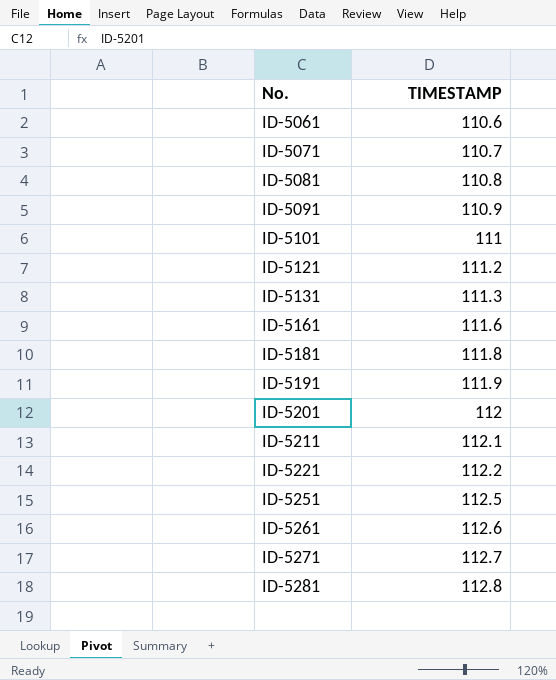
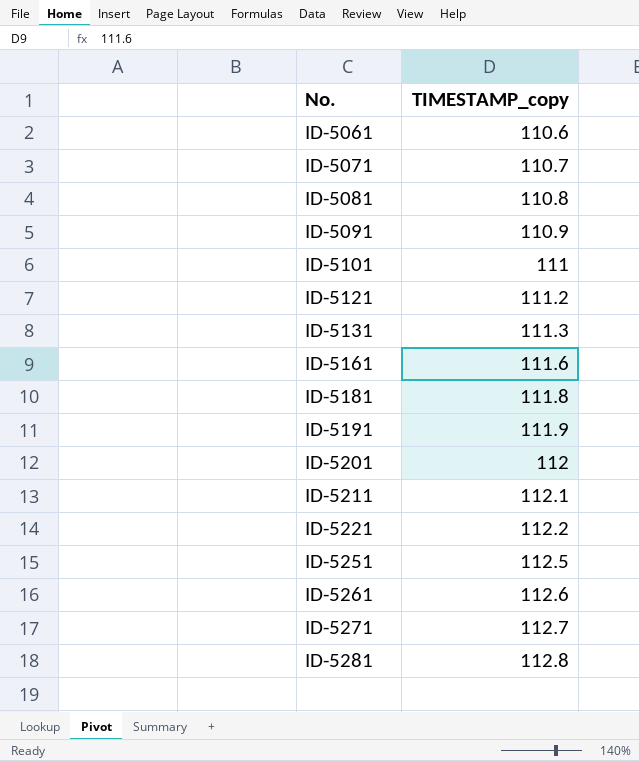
column name: TIMESTAMP -> TIMESTAMP_copy

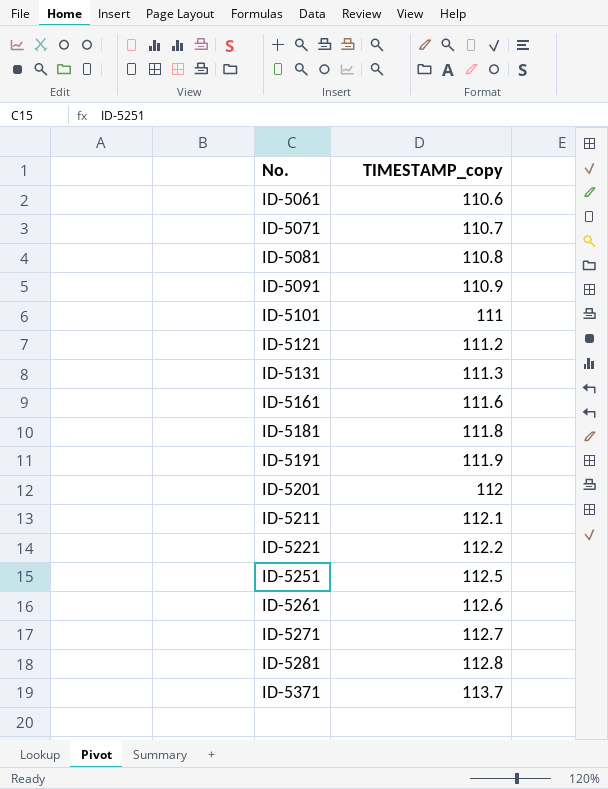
row ID-5371: none -> 113.7

